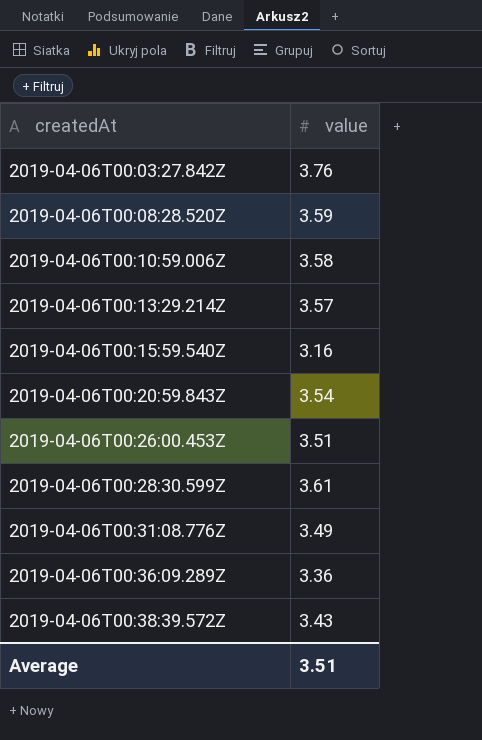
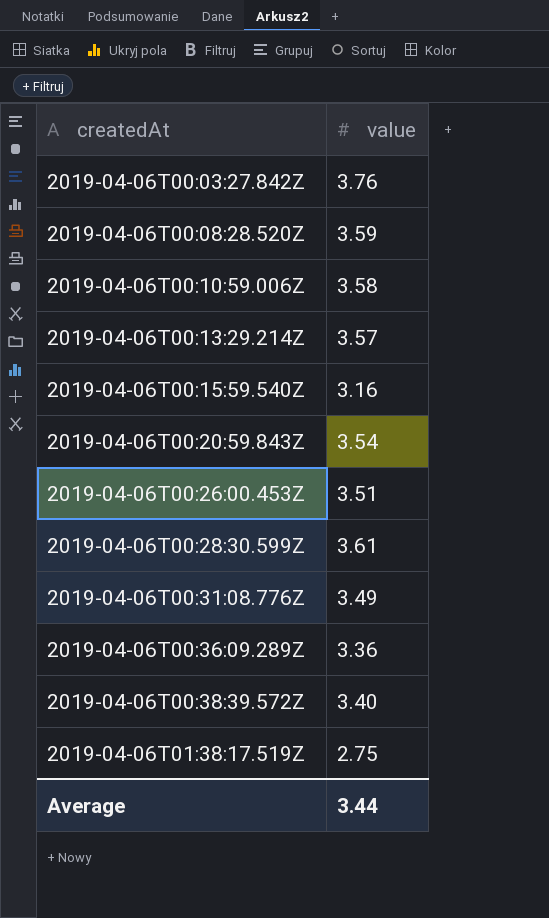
2019-04-06T00:38:39.572Z | value: 3.43 -> 3.40
row 2019-04-06T01:38:17.519Z: none -> 2.75
Average | value: 3.51 -> 3.44

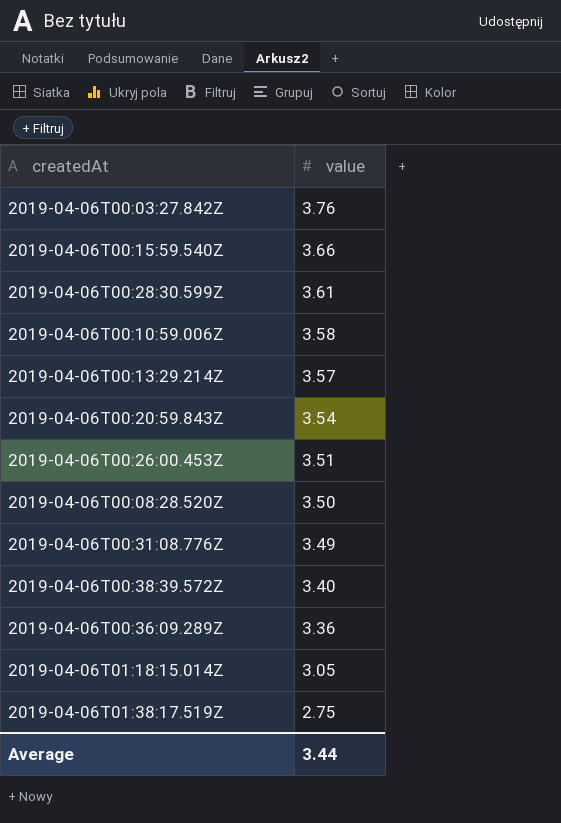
row order: createdAt ascending -> value descending
2019-04-06T00:15:59.540Z | value: 3.16 -> 3.66
2019-04-06T00:08:28.520Z | value: 3.59 -> 3.50
row 2019-04-06T01:18:15.014Z: none -> 3.05

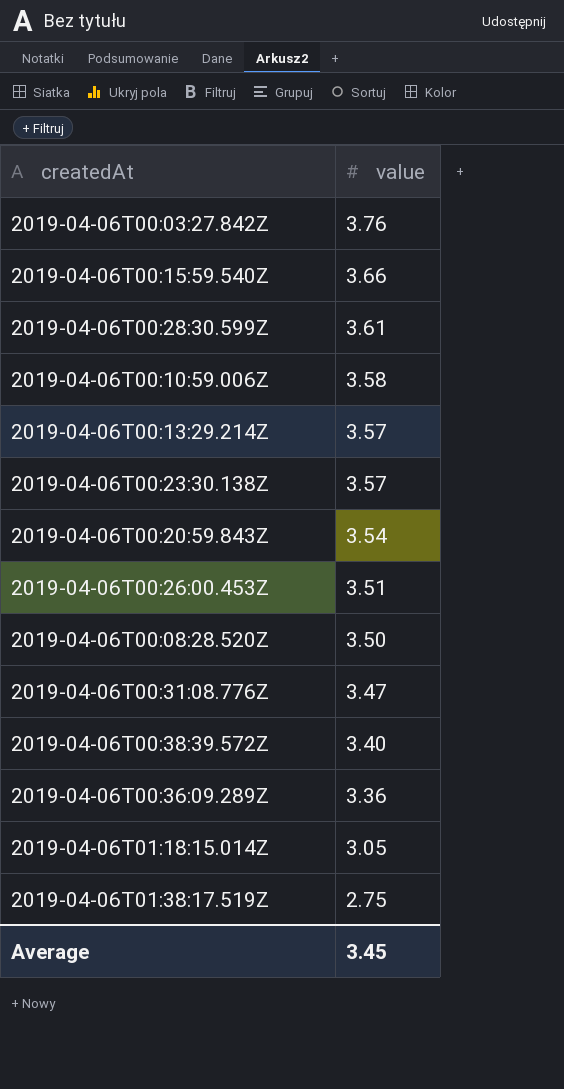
row 2019-04-06T00:23:30.138Z: none -> 3.57
2019-04-06T00:31:08.776Z | value: 3.49 -> 3.47
Average | value: 3.44 -> 3.45

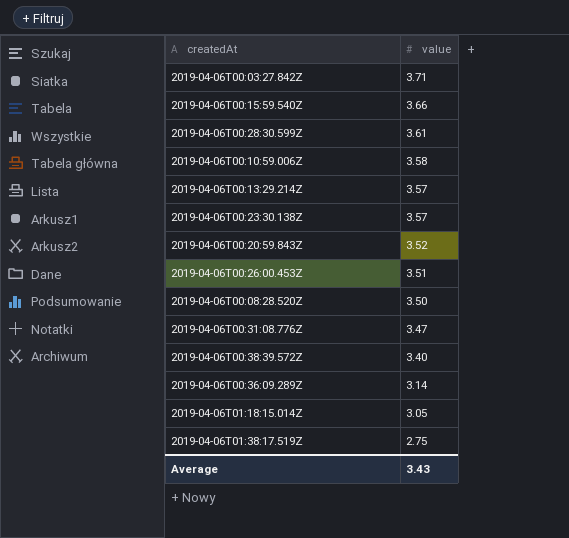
2019-04-06T00:03:27.842Z | value: 3.76 -> 3.71
2019-04-06T00:20:59.843Z | value: 3.54 -> 3.52
2019-04-06T00:36:09.289Z | value: 3.36 -> 3.14
Average | value: 3.45 -> 3.43

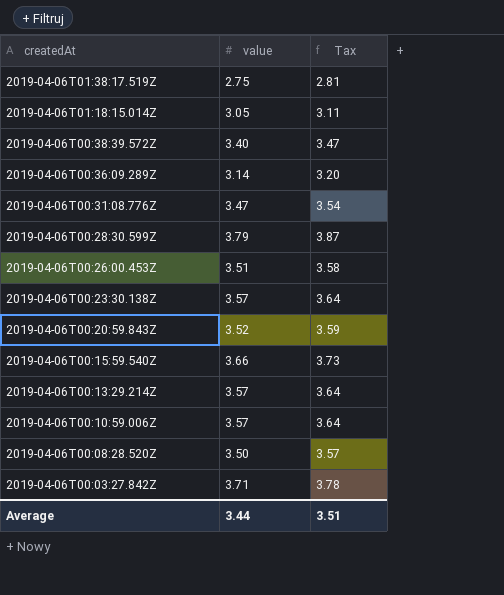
row order: value descending -> createdAt descending
column Tax | formula: none -> [value] * 1.02
2019-04-06T00:28:30.599Z | value: 3.61 -> 3.79
2019-04-06T00:10:59.006Z | value: 3.58 -> 3.57
Average | value: 3.43 -> 3.44

